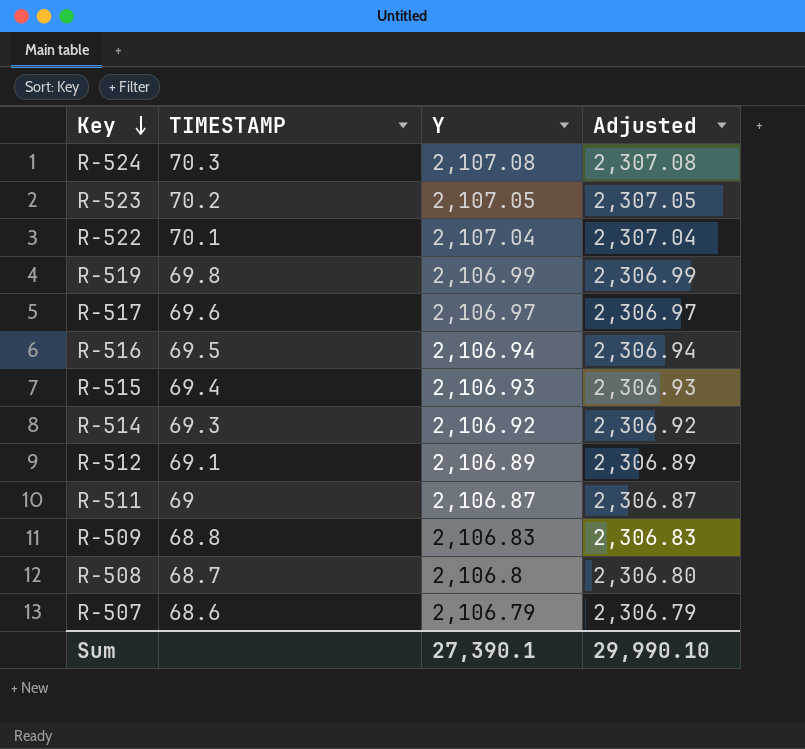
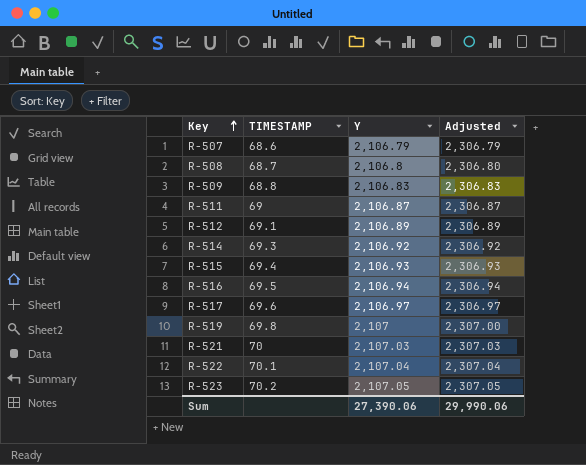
row order: Key descending -> Key ascending
row R-524: 70.3 | 2,107.08 | 2,307.08 -> none
R-519 | Y: 2,106.99 -> 2,107
R-519 | Adjusted: 2,306.99 -> 2,307.00
row R-521: none -> 70 | 2,107.03 | 2,307.03
Sum | Y: 27,390.1 -> 27,390.06
Sum | Adjusted: 29,990.10 -> 29,990.06

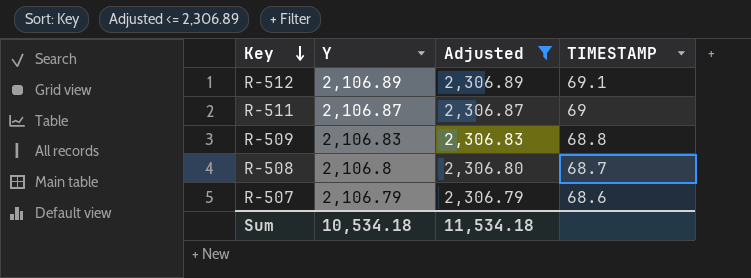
filter: none -> Adjusted <= 2,306.89
row order: Key ascending -> Key descending
column TIMESTAMP | position: 2 -> 4
Sum | Y: 27,390.06 -> 10,534.18
Sum | Adjusted: 29,990.06 -> 11,534.18

